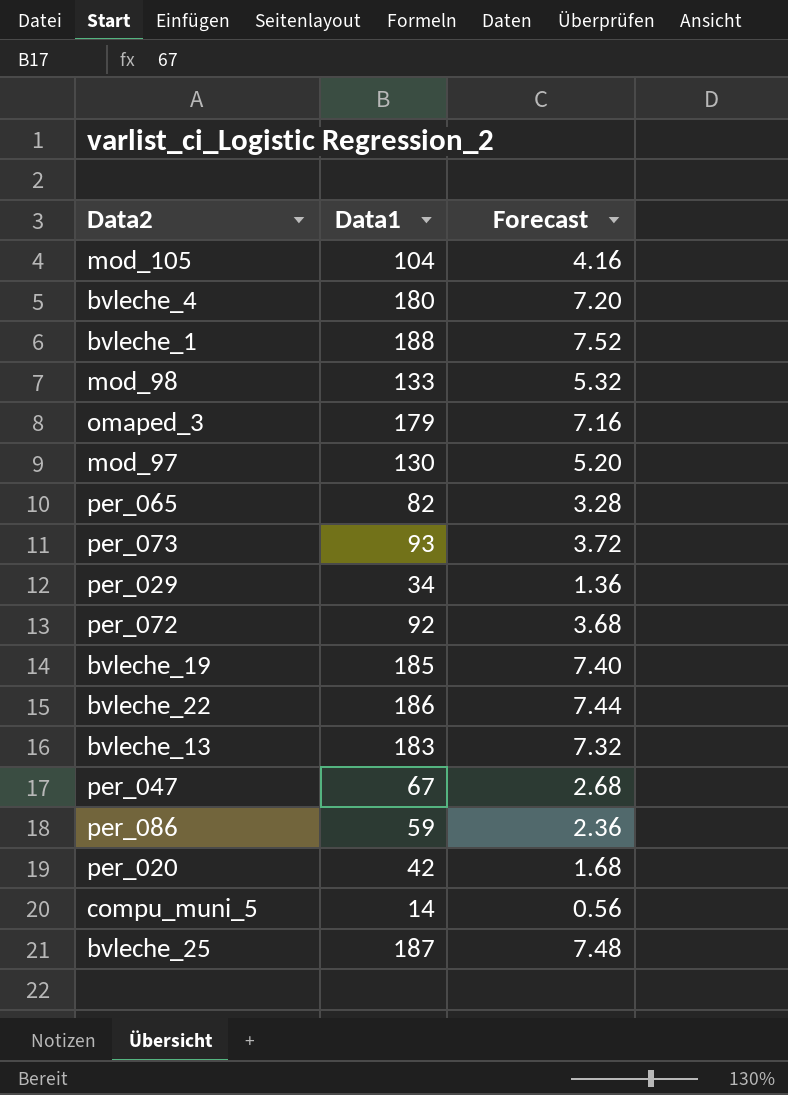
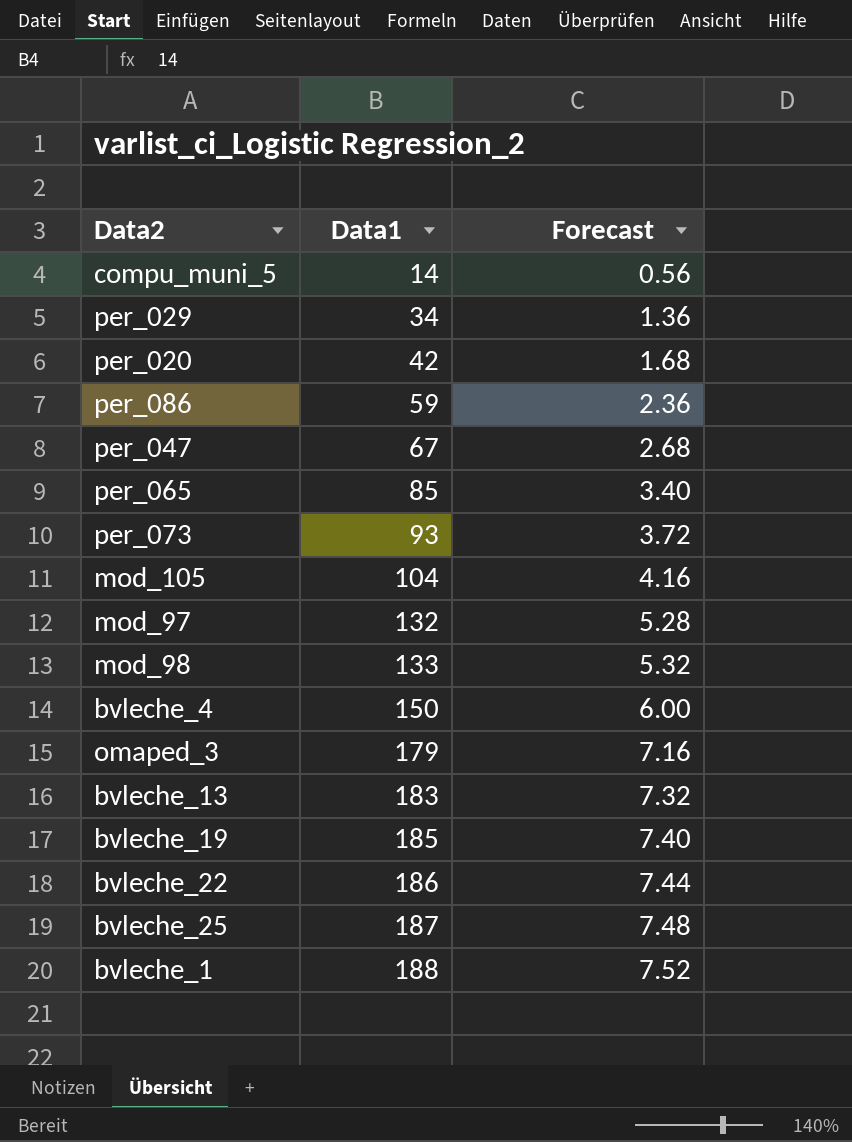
row order: none -> Data1 ascending
row per_072: 92 | 3.68 -> none
per_065 | Data1: 82 -> 85
per_065 | Forecast: 3.28 -> 3.40
mod_97 | Data1: 130 -> 132
mod_97 | Forecast: 5.20 -> 5.28
bvleche_4 | Data1: 180 -> 150
bvleche_4 | Forecast: 7.20 -> 6.00

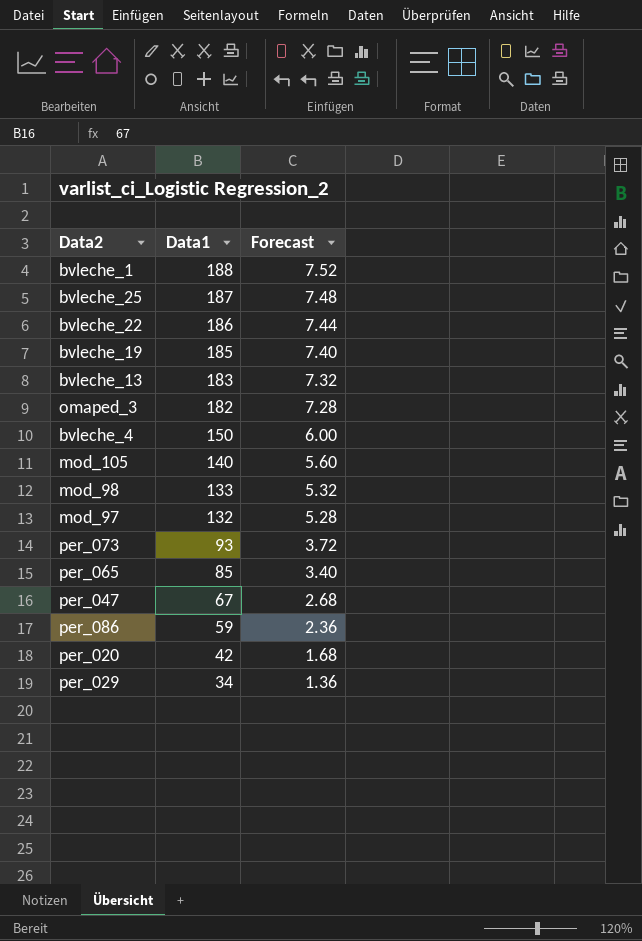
row order: Data1 ascending -> Data1 descending
row compu_muni_5: 14 | 0.56 -> none
omaped_3 | Data1: 179 -> 182
omaped_3 | Forecast: 7.16 -> 7.28
mod_105 | Data1: 104 -> 140
mod_105 | Forecast: 4.16 -> 5.60

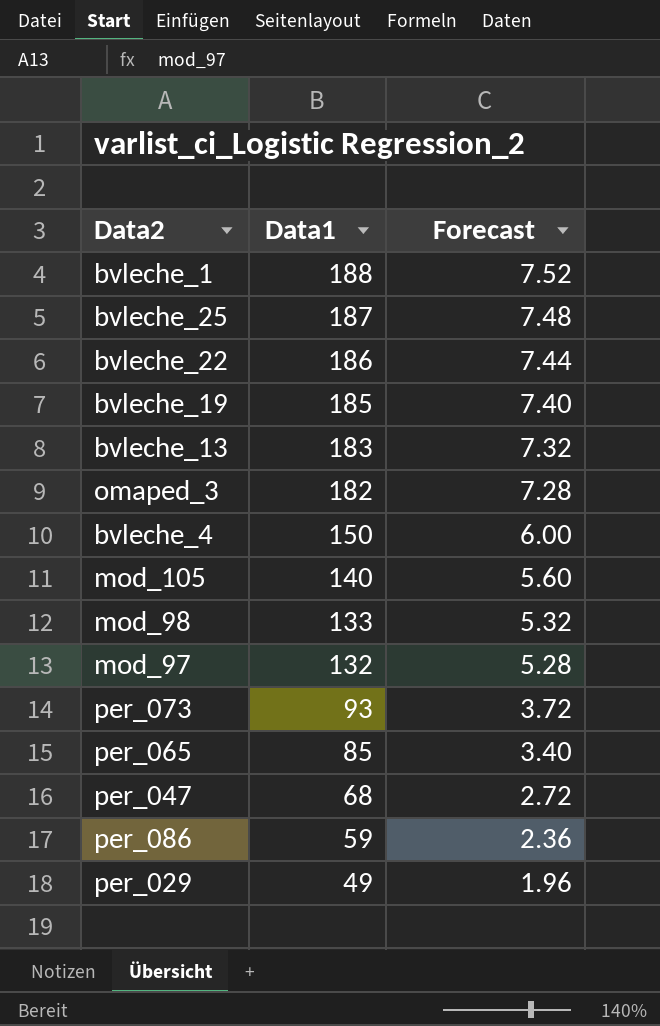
row per_020: 42 | 1.68 -> none
per_047 | Data1: 67 -> 68
per_047 | Forecast: 2.68 -> 2.72
per_029 | Data1: 34 -> 49
per_029 | Forecast: 1.36 -> 1.96

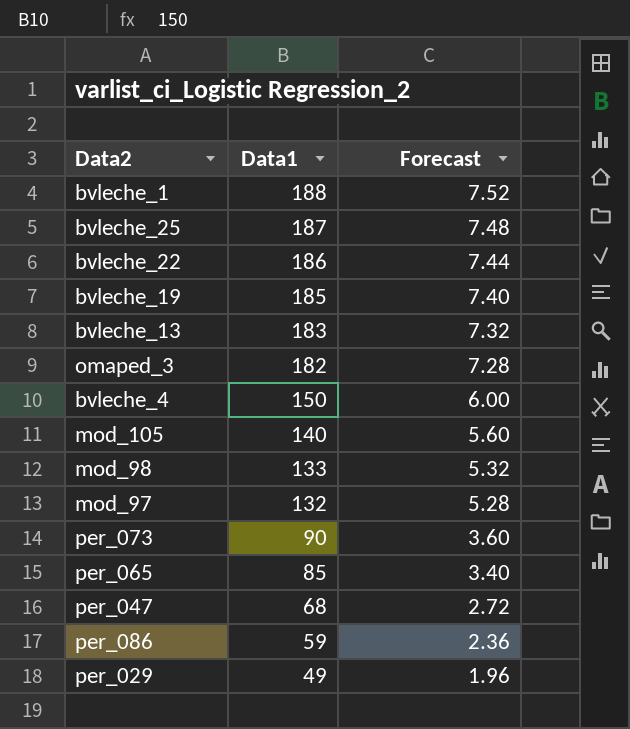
per_073 | Data1: 93 -> 90
per_073 | Forecast: 3.72 -> 3.60

